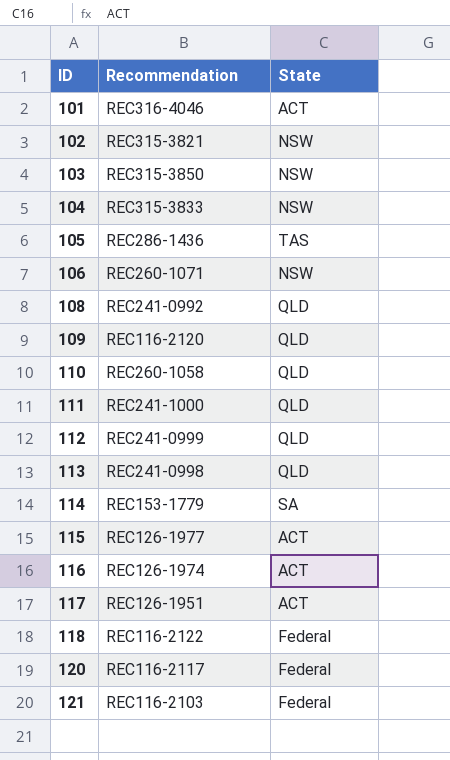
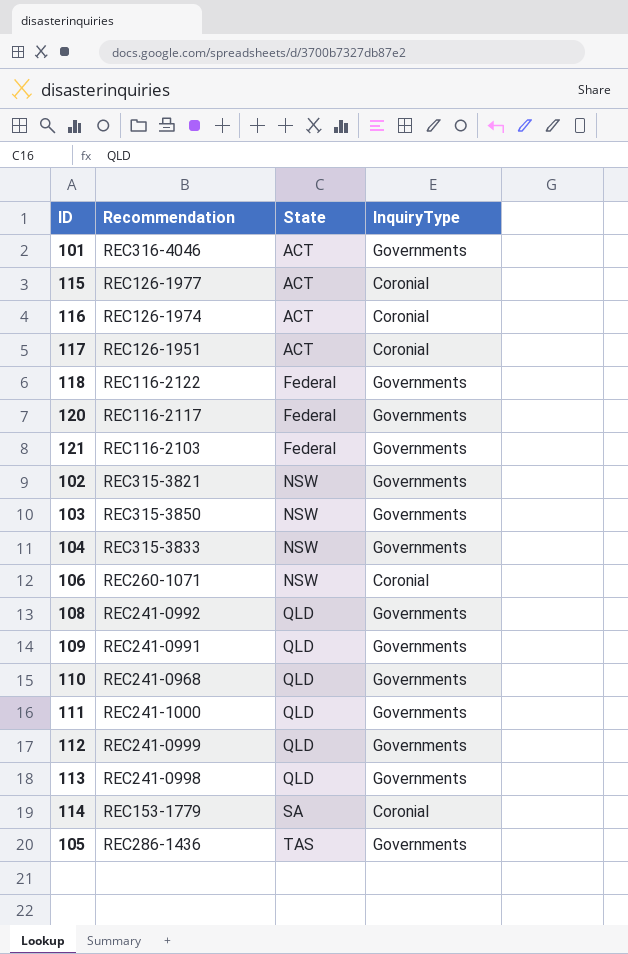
row order: ID ascending -> State ascending
column InquiryType | position: none -> 4
109 | Recommendation: REC116-2120 -> REC241-0991
110 | Recommendation: REC260-1058 -> REC241-0968

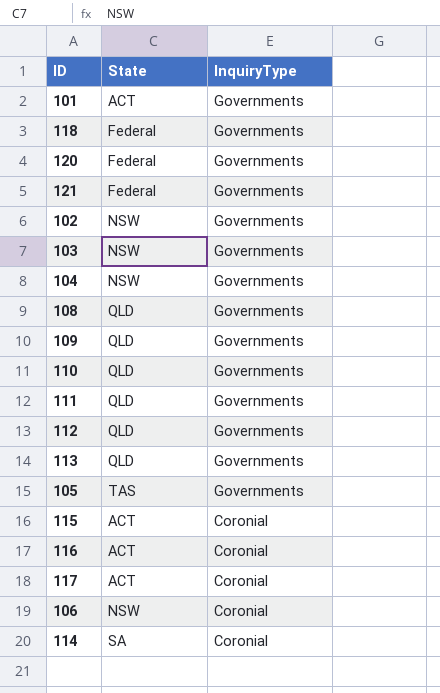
row order: State ascending -> InquiryType descending
column Recommendation | position: 2 -> none

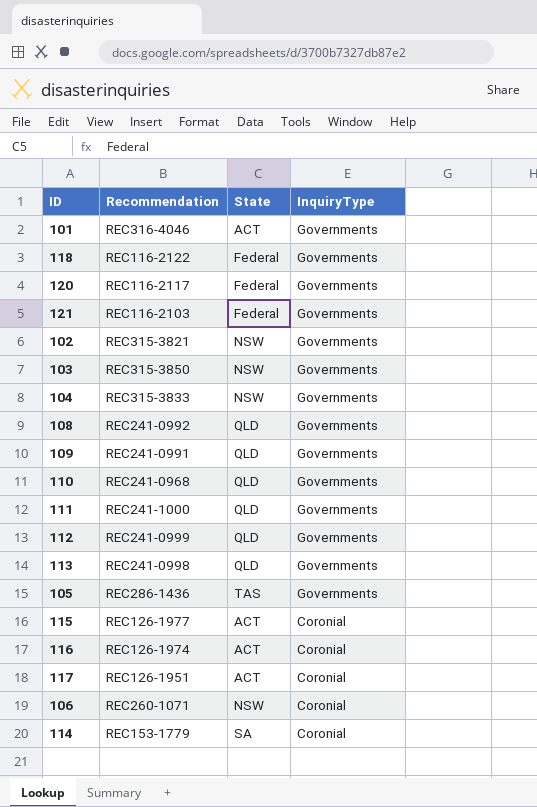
column Recommendation | position: none -> 2

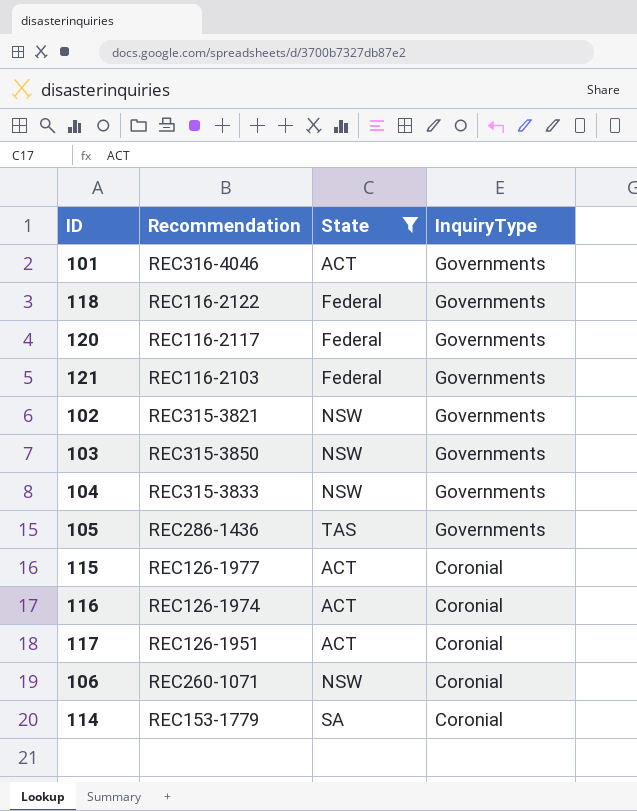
filter: none -> State != QLD

